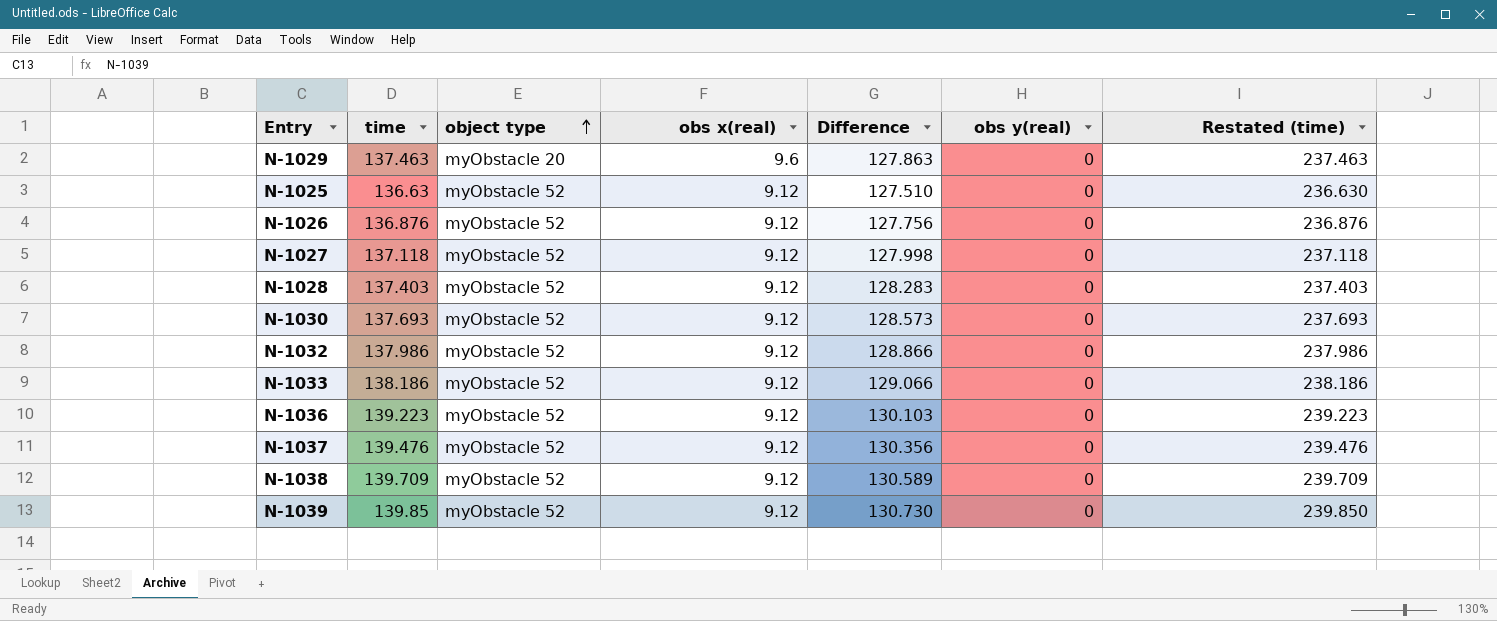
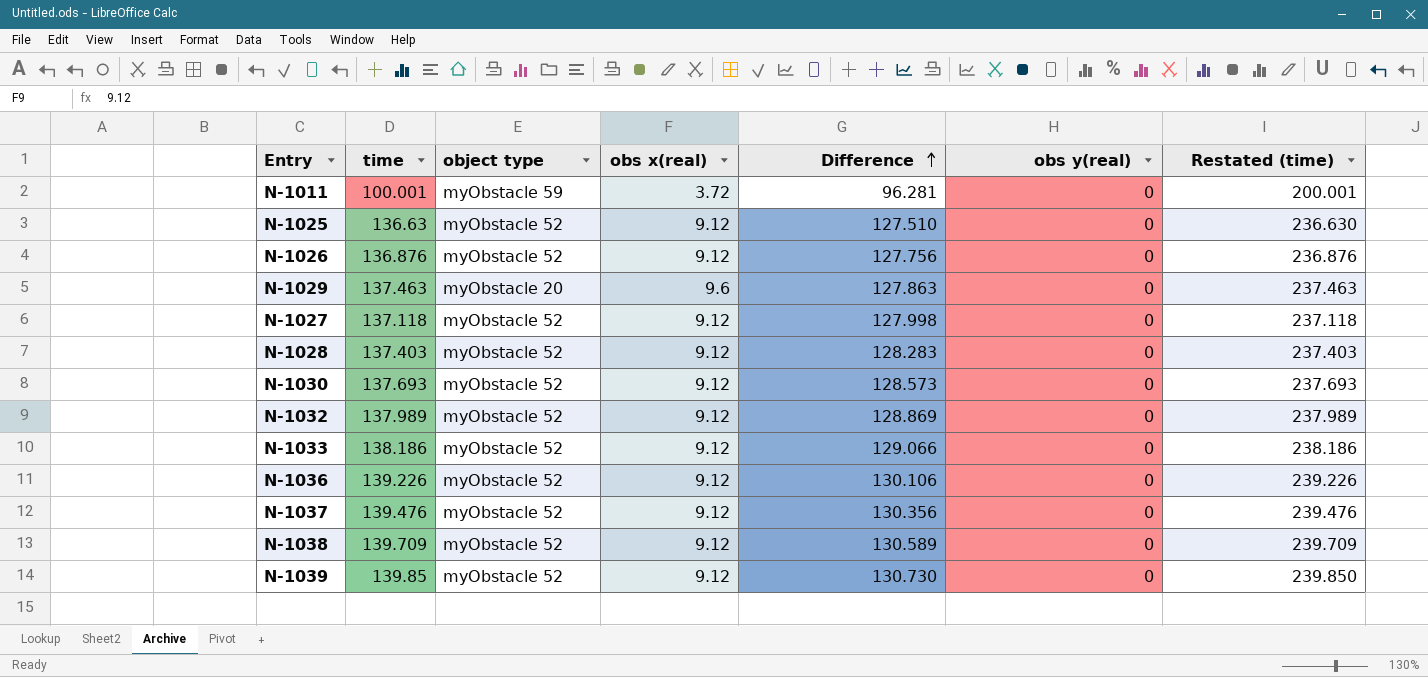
row order: object type ascending -> Difference ascending
row N-1011: none -> 100.001 | myObstacle 59 | 3.72 | 96.281 | 0 | 200.001
N-1032 | time: 137.986 -> 137.989
N-1032 | Difference: 128.866 -> 128.869
N-1032 | Restated (time): 237.986 -> 237.989
N-1036 | time: 139.223 -> 139.226
N-1036 | Difference: 130.103 -> 130.106
N-1036 | Restated (time): 239.223 -> 239.226

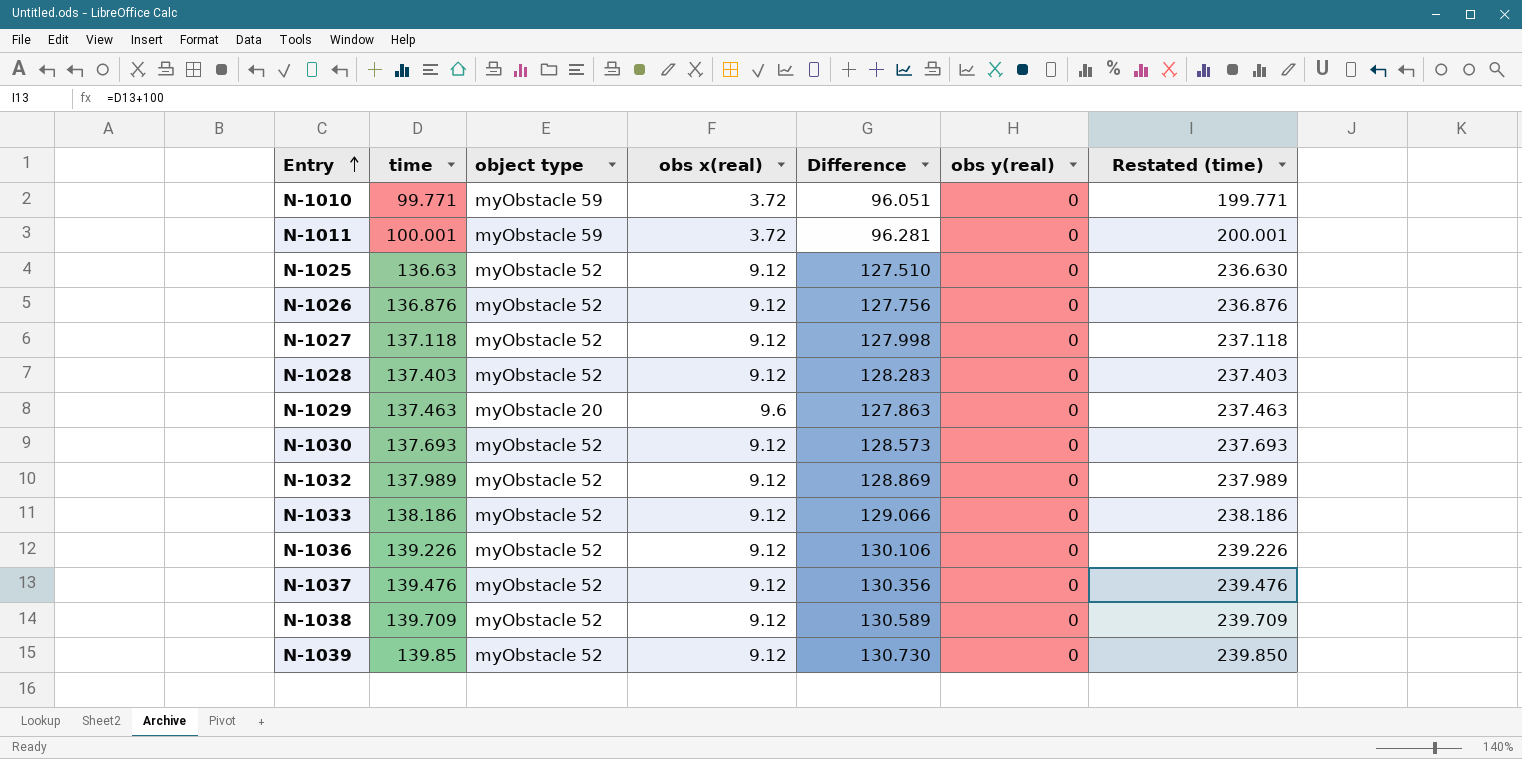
row order: Difference ascending -> Entry ascending
row N-1010: none -> 99.771 | myObstacle 59 | 3.72 | 96.051 | 0 | 199.771

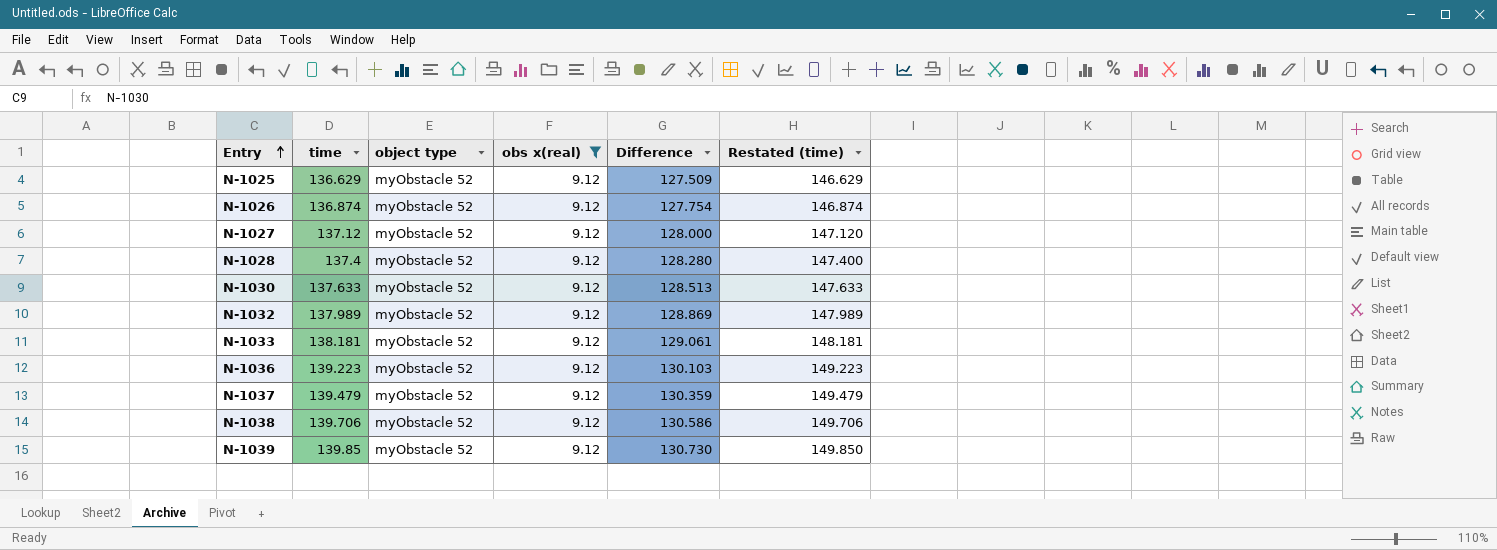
filter: none -> obs x(real) = 9.12
column obs y(real) | position: 6 -> none
column Restated (time) | formula: [time] + 100 -> [time] + 10
N-1025 | time: 136.63 -> 136.629
N-1025 | Difference: 127.510 -> 127.509
N-1026 | time: 136.876 -> 136.874
N-1026 | Difference: 127.756 -> 127.754
N-1027 | time: 137.118 -> 137.12
N-1027 | Difference: 127.998 -> 128.000
N-1028 | time: 137.403 -> 137.4
N-1028 | Difference: 128.283 -> 128.280
N-1030 | time: 137.693 -> 137.633
N-1030 | Difference: 128.573 -> 128.513
N-1033 | time: 138.186 -> 138.181
N-1033 | Difference: 129.066 -> 129.061
N-1036 | time: 139.226 -> 139.223
N-1036 | Difference: 130.106 -> 130.103
N-1037 | time: 139.476 -> 139.479
N-1037 | Difference: 130.356 -> 130.359
N-1038 | time: 139.709 -> 139.706
N-1038 | Difference: 130.589 -> 130.586

